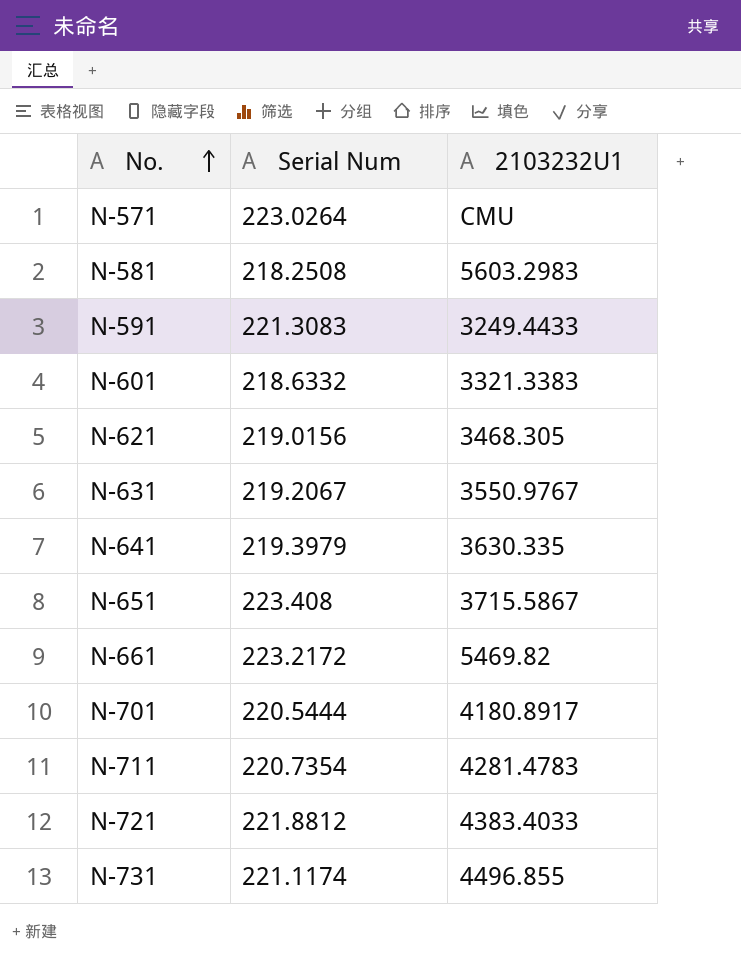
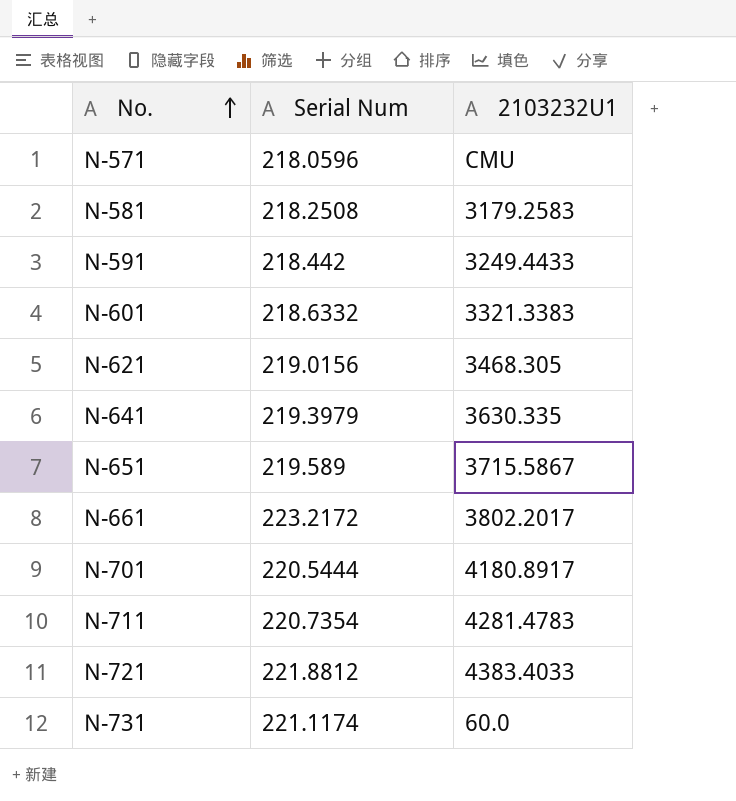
row N-631: 219.2067 | 3550.9767 -> none
N-571 | Serial Num: 223.0264 -> 218.0596
N-581 | 2103232U1: 5603.2983 -> 3179.2583
N-591 | Serial Num: 221.3083 -> 218.442
N-651 | Serial Num: 223.408 -> 219.589
N-661 | 2103232U1: 5469.82 -> 3802.2017
N-731 | 2103232U1: 4496.855 -> 60.0

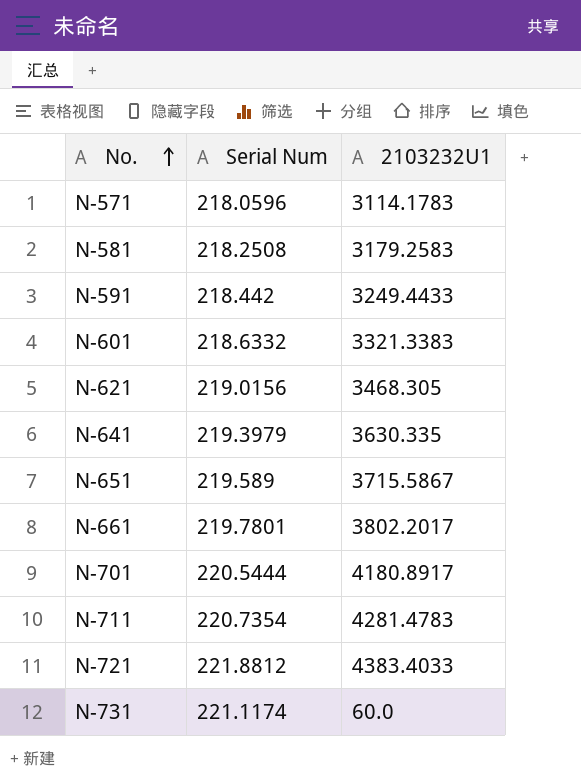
N-571 | 2103232U1: CMU -> 3114.1783
N-661 | Serial Num: 223.2172 -> 219.7801

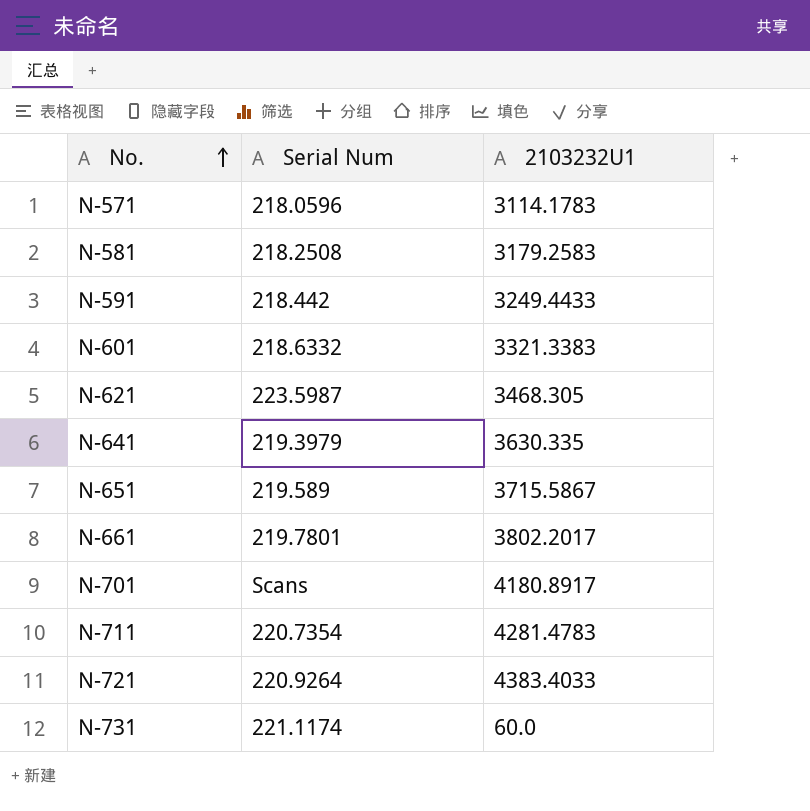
N-621 | Serial Num: 219.0156 -> 223.5987
N-701 | Serial Num: 220.5444 -> Scans
N-721 | Serial Num: 221.8812 -> 220.9264

